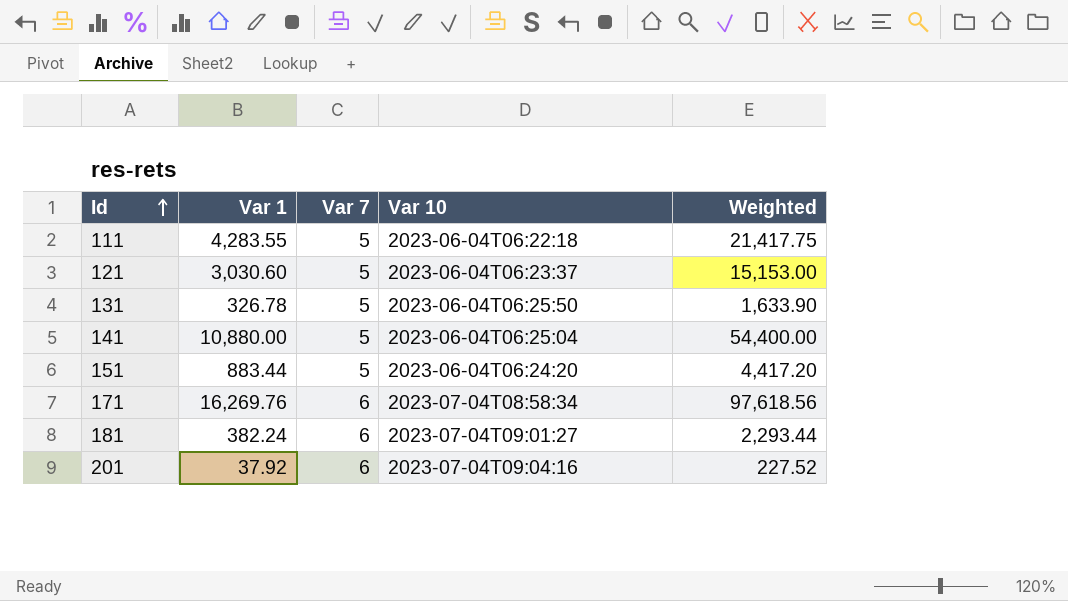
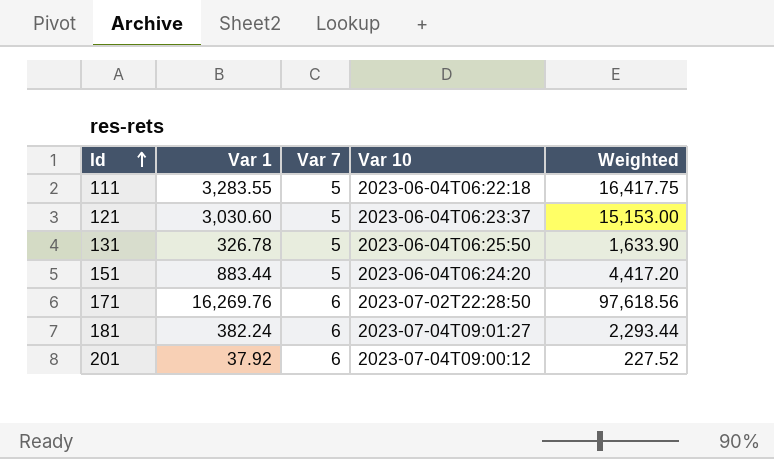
row 141: 10,880.00 | 5 | 2023-06-04T06:25:04 | 54,400.00 -> none
111 | Var 1: 4,283.55 -> 3,283.55
111 | Weighted: 21,417.75 -> 16,417.75
171 | Var 10: 2023-07-04T08:58:34 -> 2023-07-02T22:28:50
201 | Var 10: 2023-07-04T09:04:16 -> 2023-07-04T09:00:12

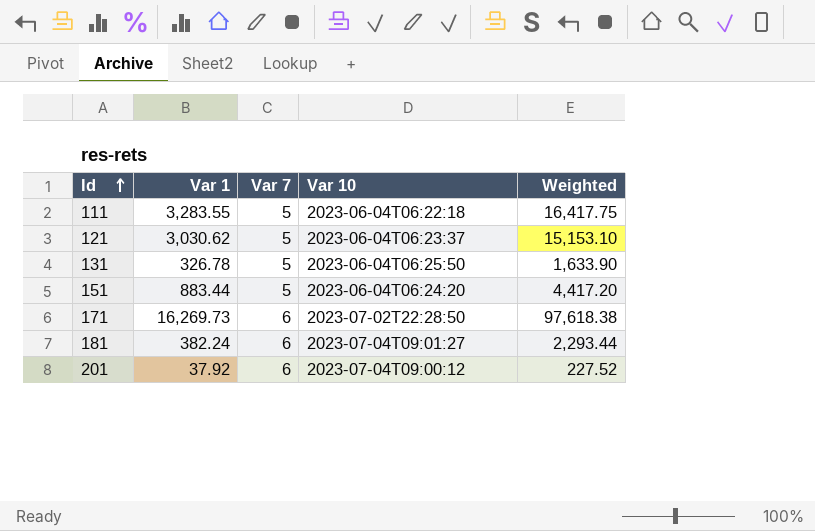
121 | Var 1: 3,030.60 -> 3,030.62
121 | Weighted: 15,153.00 -> 15,153.10
171 | Var 1: 16,269.76 -> 16,269.73
171 | Weighted: 97,618.56 -> 97,618.38

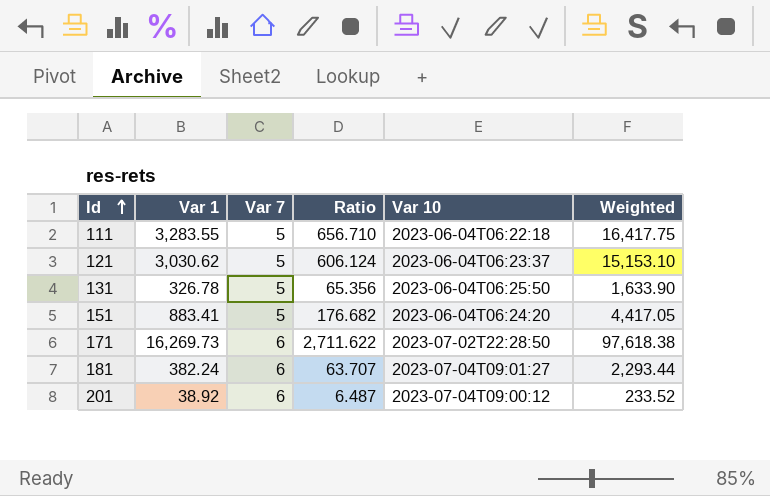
column Ratio | formula: none -> [Var 1] / [Var 7]
151 | Var 1: 883.44 -> 883.41
151 | Weighted: 4,417.20 -> 4,417.05
201 | Var 1: 37.92 -> 38.92
201 | Weighted: 227.52 -> 233.52

